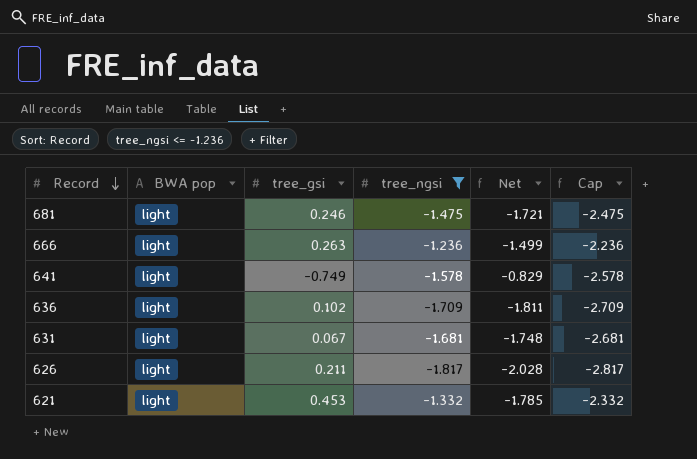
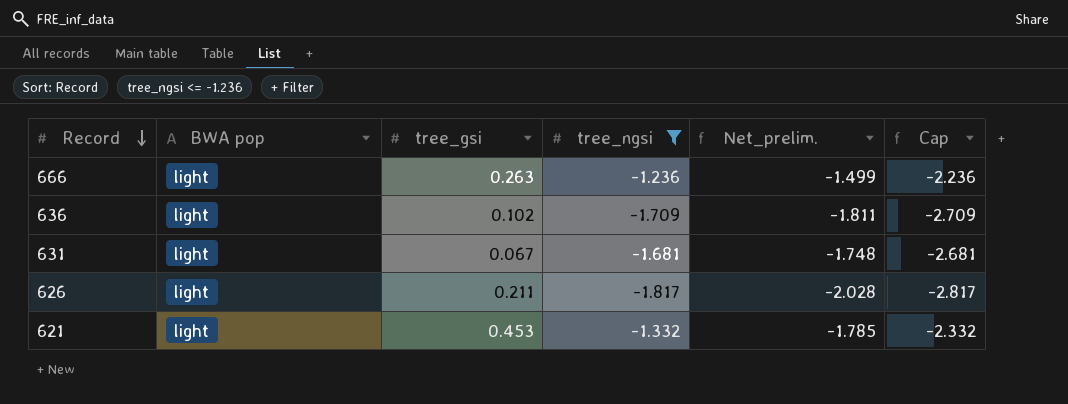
column name: Net -> Net_prelim.
row 681: light | 0.246 | -1.475 | -1.721 | -2.475 -> none
row 641: light | -0.749 | -1.578 | -0.829 | -2.578 -> none

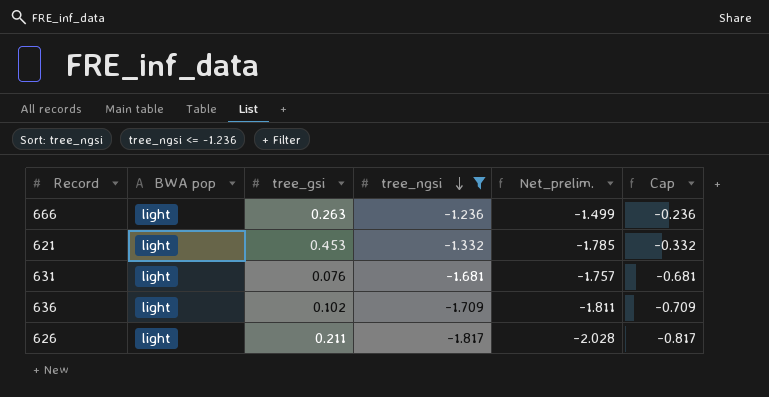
row order: Record descending -> tree_ngsi descending
column Cap | formula: [tree_ngsi] - 1 -> [tree_ngsi] + 1
631 | tree_gsi: 0.067 -> 0.076
631 | Net_prelim.: -1.748 -> -1.757

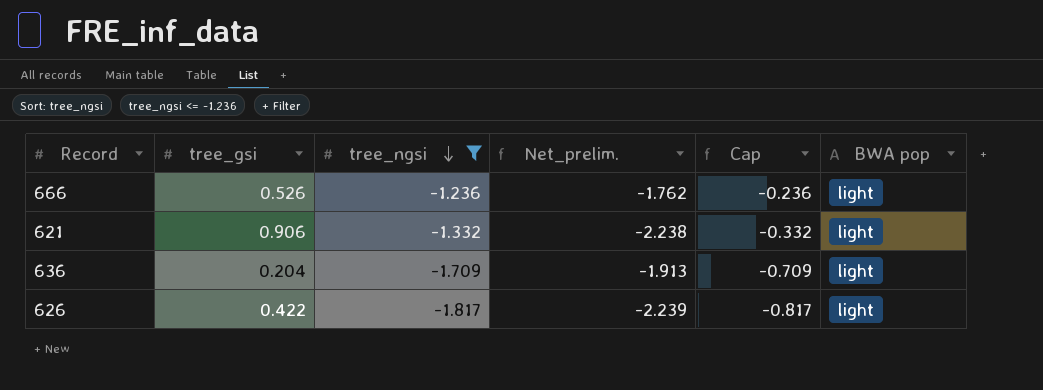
column BWA pop | position: 2 -> 6
row 631: light | 0.076 | -1.681 | -1.757 | -0.681 -> none
666 | tree_gsi: 0.263 -> 0.526
666 | Net_prelim.: -1.499 -> -1.762
621 | tree_gsi: 0.453 -> 0.906
621 | Net_prelim.: -1.785 -> -2.238
636 | tree_gsi: 0.102 -> 0.204
636 | Net_prelim.: -1.811 -> -1.913
626 | tree_gsi: 0.211 -> 0.422
626 | Net_prelim.: -2.028 -> -2.239

